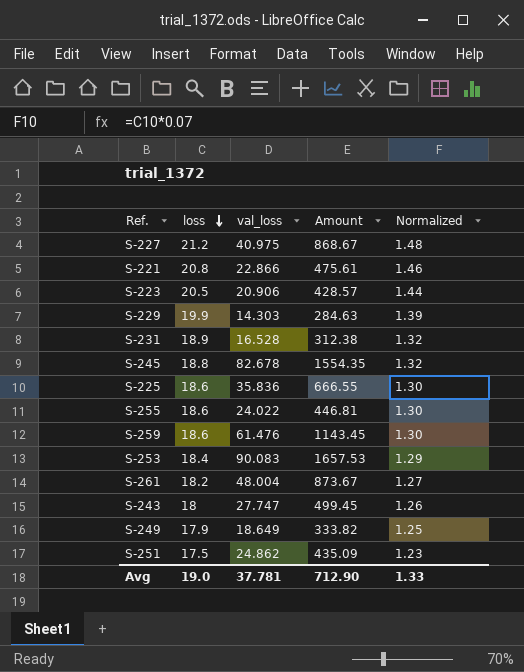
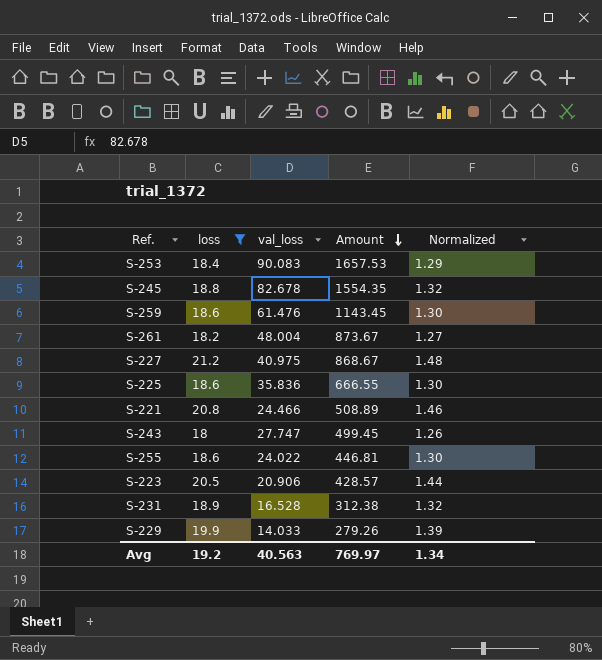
filter: none -> loss >= 18
row order: loss descending -> Amount descending
S-221 | val_loss: 22.866 -> 24.466
S-221 | Amount: 475.61 -> 508.89
S-229 | val_loss: 14.303 -> 14.033
S-229 | Amount: 284.63 -> 279.26
Avg | loss: 19.0 -> 19.2
Avg | val_loss: 37.781 -> 40.563
Avg | Amount: 712.90 -> 769.97
Avg | Normalized: 1.33 -> 1.34

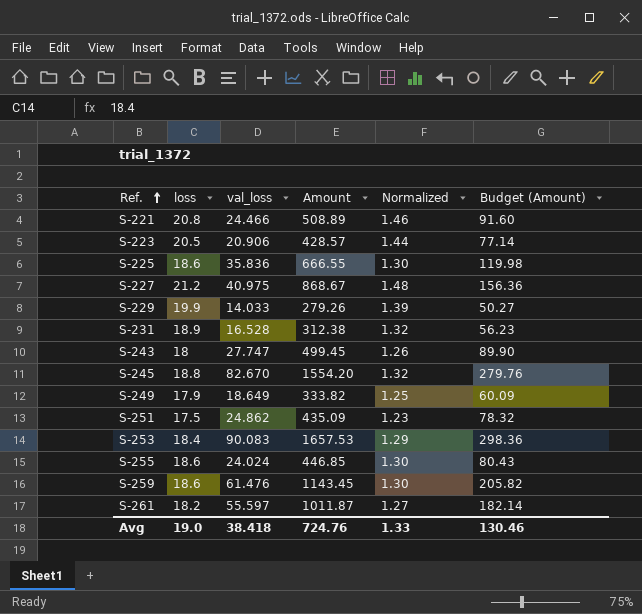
filter: loss >= 18 -> none
row order: Amount descending -> Ref. ascending
column Budget (Amount) | formula: none -> [Amount] * 0.18
S-245 | val_loss: 82.678 -> 82.670
S-245 | Amount: 1554.35 -> 1554.20
S-255 | val_loss: 24.022 -> 24.024
S-255 | Amount: 446.81 -> 446.85
S-261 | val_loss: 48.004 -> 55.597
S-261 | Amount: 873.67 -> 1011.87
Avg | loss: 19.2 -> 19.0
Avg | val_loss: 40.563 -> 38.418
Avg | Amount: 769.97 -> 724.76
Avg | Normalized: 1.34 -> 1.33

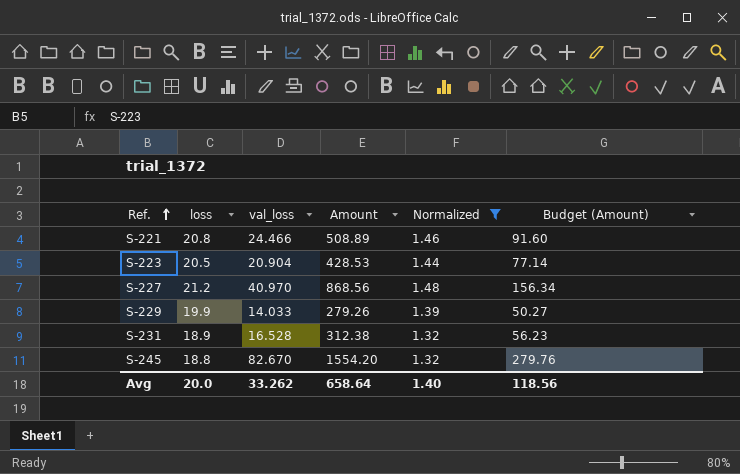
filter: none -> Normalized >= 1.32
S-223 | val_loss: 20.906 -> 20.904
S-223 | Amount: 428.57 -> 428.53
S-227 | val_loss: 40.975 -> 40.970
S-227 | Amount: 868.67 -> 868.56
S-227 | Budget (Amount): 156.36 -> 156.34
Avg | loss: 19.0 -> 20.0
Avg | val_loss: 38.418 -> 33.262
Avg | Amount: 724.76 -> 658.64
Avg | Normalized: 1.33 -> 1.40
Avg | Budget (Amount): 130.46 -> 118.56

